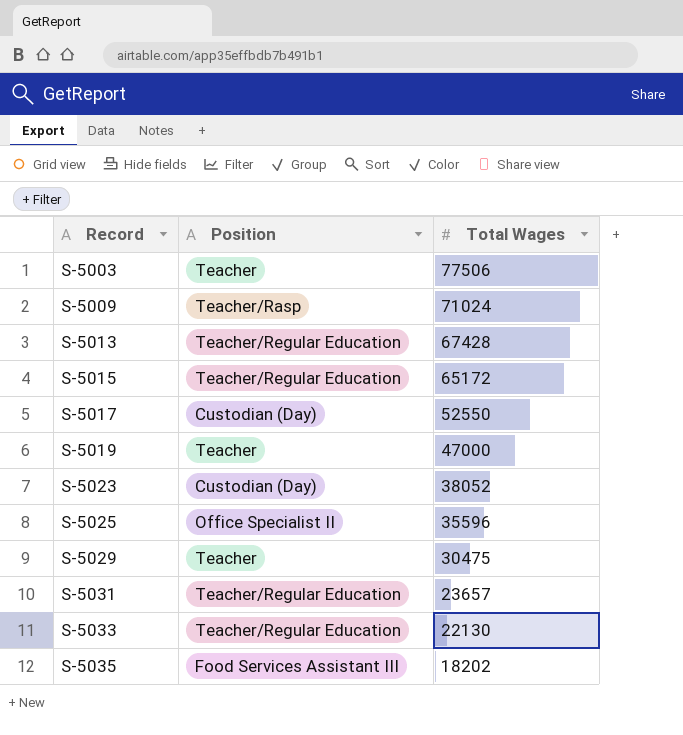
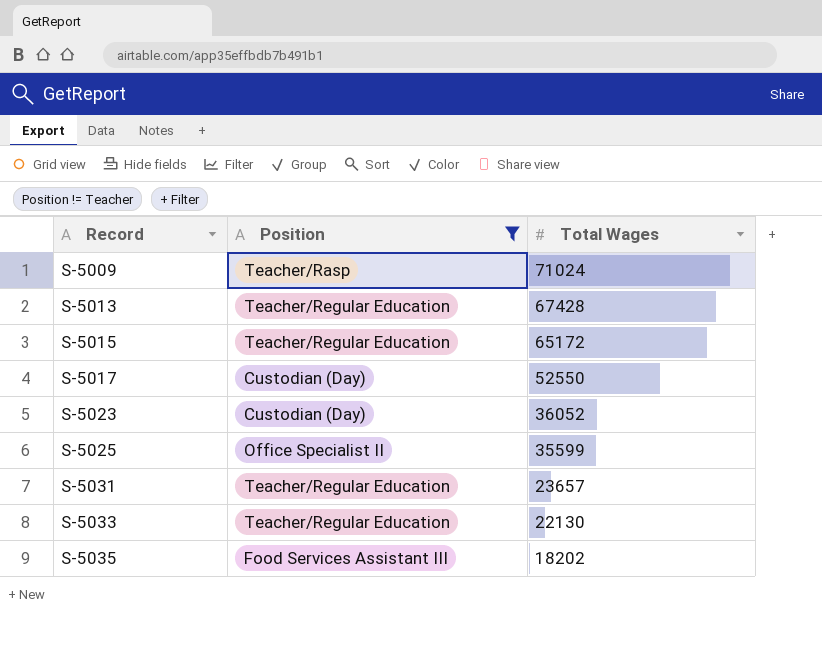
filter: none -> Position != Teacher
S-5023 | Total Wages: 38052 -> 36052
S-5025 | Total Wages: 35596 -> 35599

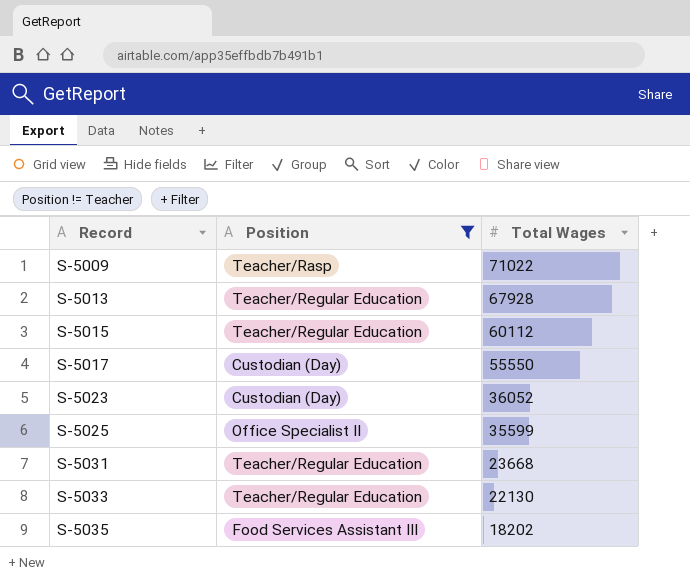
S-5009 | Total Wages: 71024 -> 71022
S-5013 | Total Wages: 67428 -> 67928
S-5015 | Total Wages: 65172 -> 60112
S-5017 | Total Wages: 52550 -> 55550
S-5031 | Total Wages: 23657 -> 23668

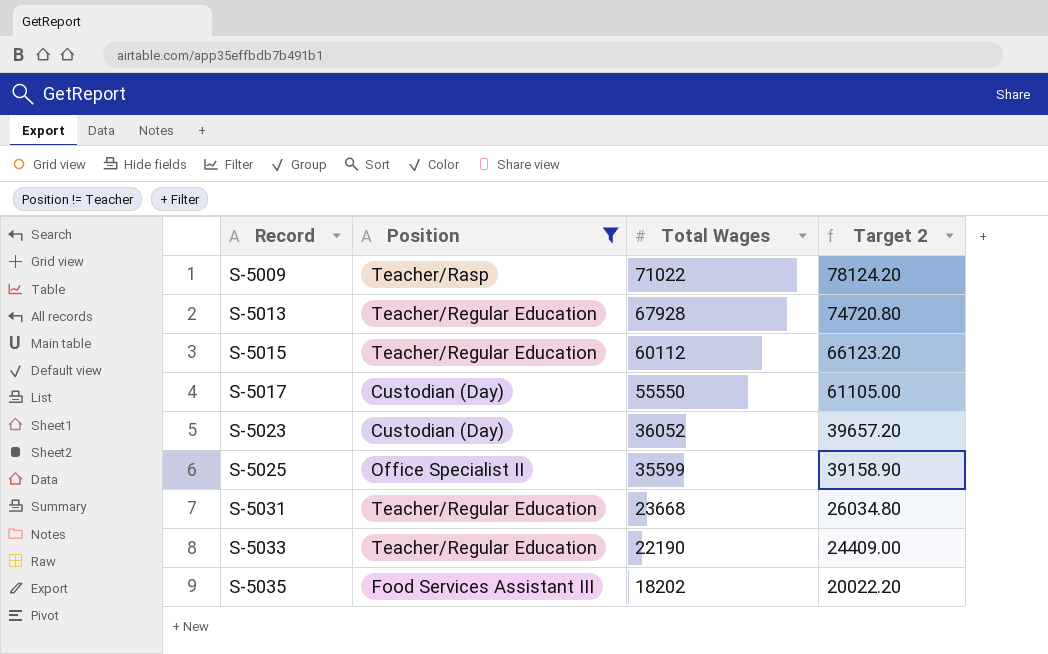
column Target 2 | formula: none -> [Total Wages] * 1.1
S-5033 | Total Wages: 22130 -> 22190

